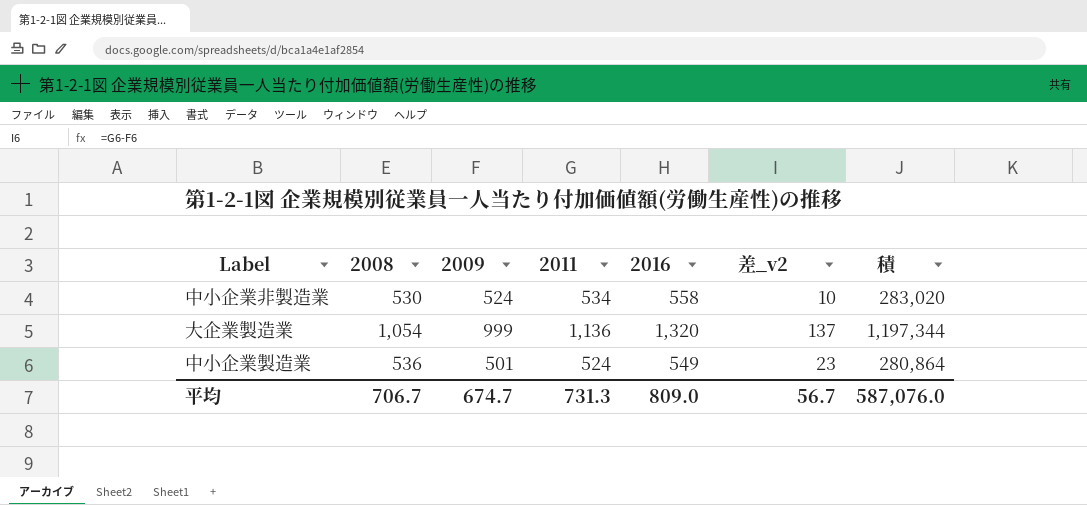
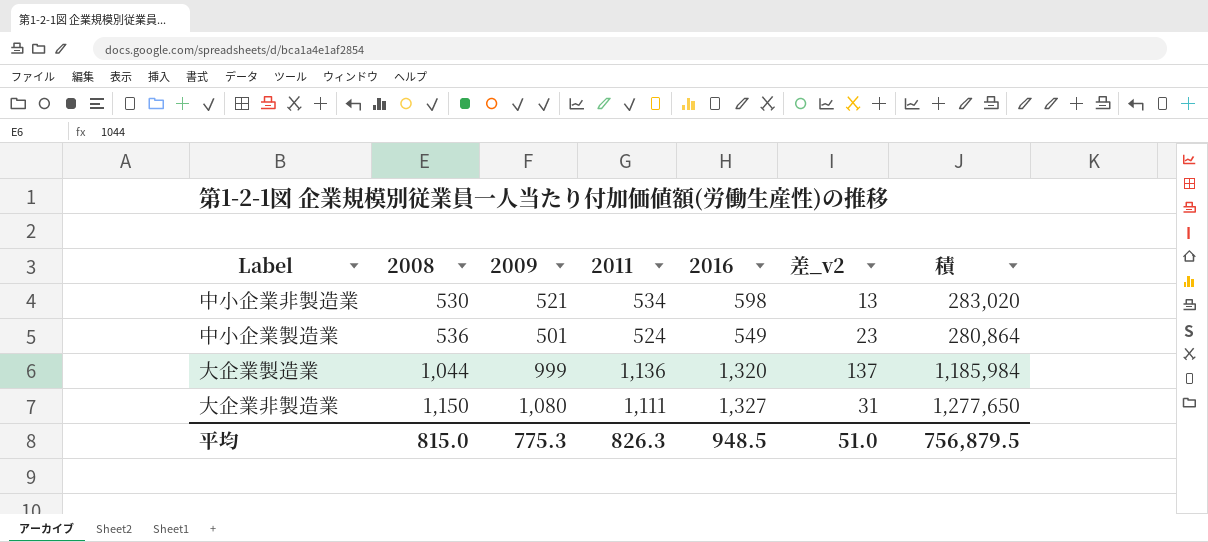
row order: none -> 2008 ascending
中小企業非製造業 | 2009: 524 -> 521
中小企業非製造業 | 2016: 558 -> 598
中小企業非製造業 | 差_v2: 10 -> 13
大企業製造業 | 2008: 1,054 -> 1,044
大企業製造業 | 積: 1,197,344 -> 1,185,984
row 大企業非製造業: none -> 1,150 | 1,080 | 1,111 | 1,327 | 31 | 1,277,650
平均 | 2008: 706.7 -> 815.0
平均 | 2009: 674.7 -> 775.3
平均 | 2011: 731.3 -> 826.3
平均 | 2016: 809.0 -> 948.5
平均 | 差_v2: 56.7 -> 51.0
平均 | 積: 587,076.0 -> 756,879.5

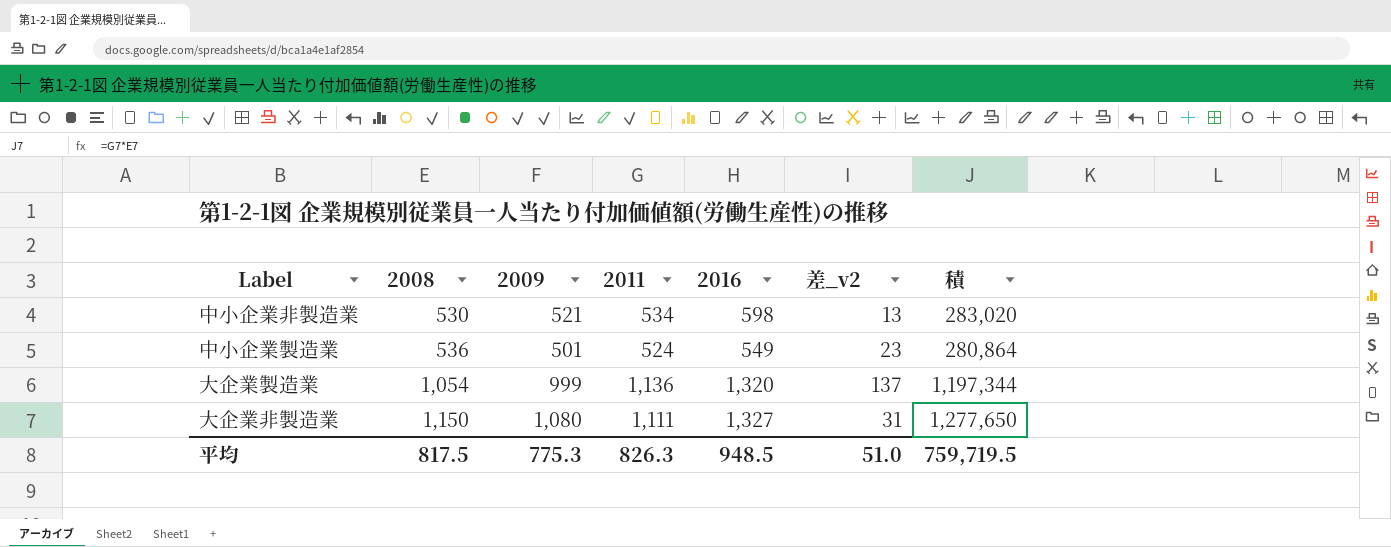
大企業製造業 | 2008: 1,044 -> 1,054
大企業製造業 | 積: 1,185,984 -> 1,197,344
平均 | 2008: 815.0 -> 817.5
平均 | 積: 756,879.5 -> 759,719.5

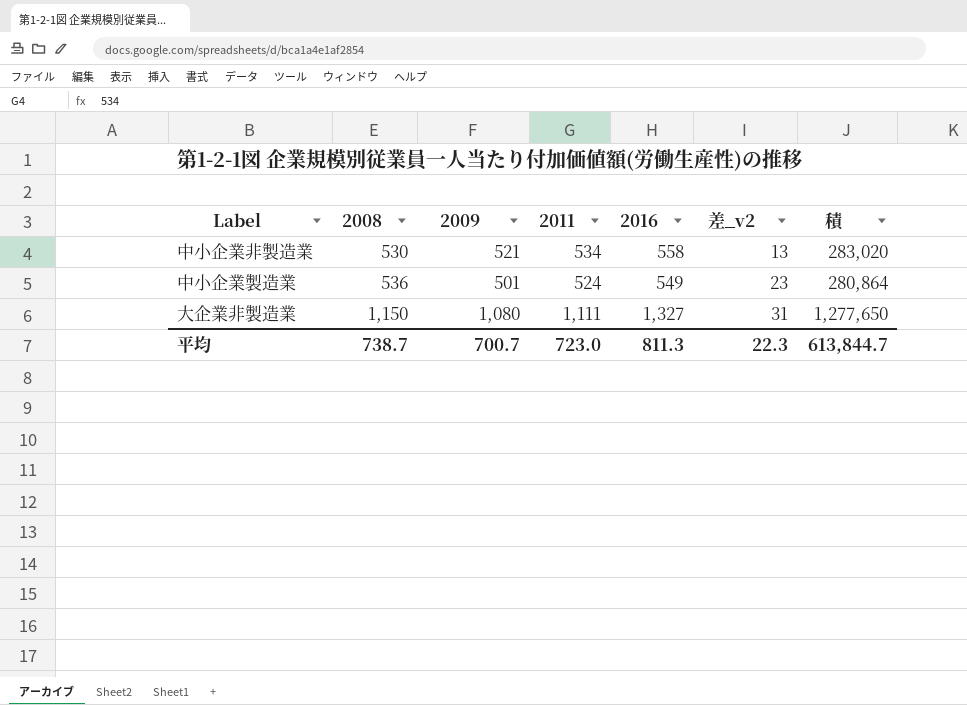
row 大企業製造業: 1,054 | 999 | 1,136 | 1,320 | 137 | 1,197,344 -> none
中小企業非製造業 | 2016: 598 -> 558
平均 | 2008: 817.5 -> 738.7
平均 | 2009: 775.3 -> 700.7
平均 | 2011: 826.3 -> 723.0
平均 | 2016: 948.5 -> 811.3
平均 | 差_v2: 51.0 -> 22.3
平均 | 積: 759,719.5 -> 613,844.7

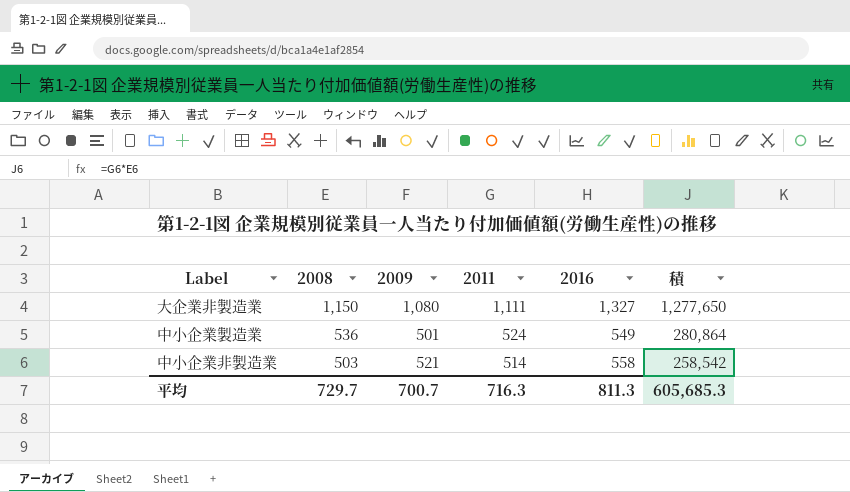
row order: 2008 ascending -> 2008 descending
column 差_v2 | formula: [2011] - [2009] -> none
中小企業非製造業 | 2008: 530 -> 503
中小企業非製造業 | 2011: 534 -> 514
中小企業非製造業 | 積: 283,020 -> 258,542
平均 | 2008: 738.7 -> 729.7
平均 | 2011: 723.0 -> 716.3
平均 | 積: 613,844.7 -> 605,685.3

